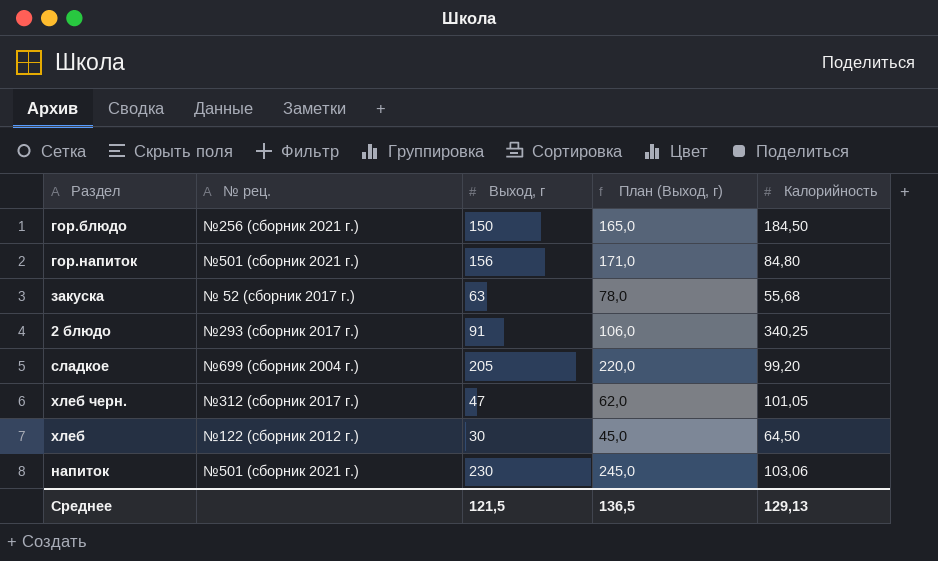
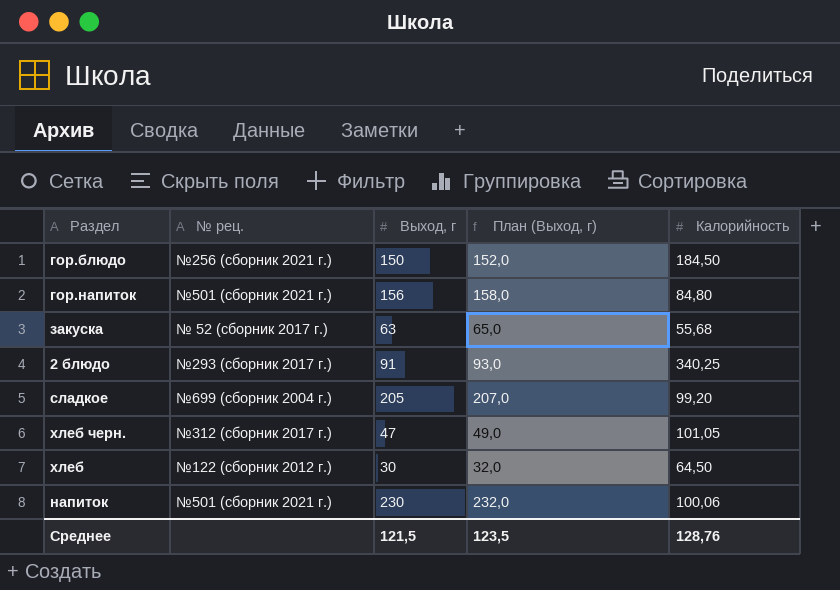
column План (Выход, г) | formula: [Выход, г] + 15 -> [Выход, г] + 2
напиток | Калорийность: 103,06 -> 100,06
Среднее | План (Выход, г): 136,5 -> 123,5
Среднее | Калорийность: 129,13 -> 128,76

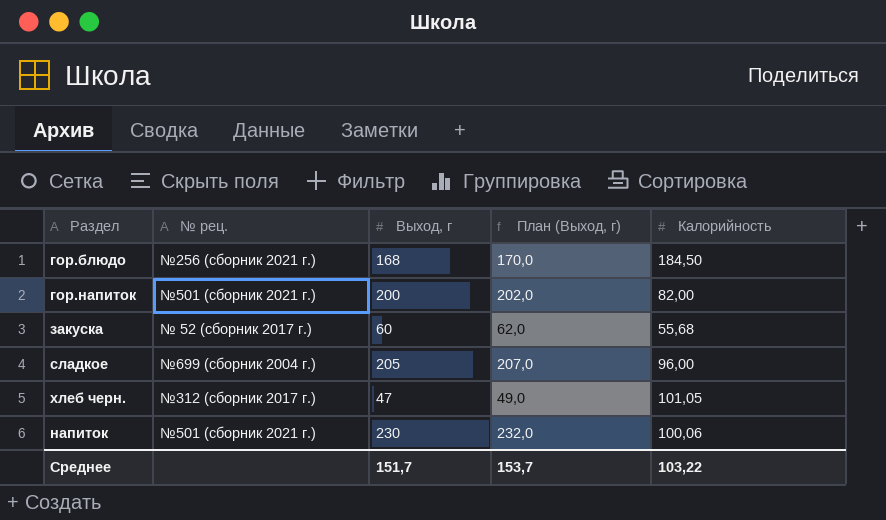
row 2 блюдо: №293 (сборник 2017 г.) | 91 | 93,0 | 340,25 -> none
row хлеб: №122 (сборник 2012 г.) | 30 | 32,0 | 64,50 -> none
гор.блюдо | Выход, г: 150 -> 168
гор.блюдо | План (Выход, г): 152,0 -> 170,0
гор.напиток | Выход, г: 156 -> 200
гор.напиток | План (Выход, г): 158,0 -> 202,0
гор.напиток | Калорийность: 84,80 -> 82,00
закуска | Выход, г: 63 -> 60
закуска | План (Выход, г): 65,0 -> 62,0
сладкое | Калорийность: 99,20 -> 96,00
Среднее | Выход, г: 121,5 -> 151,7
Среднее | План (Выход, г): 123,5 -> 153,7
Среднее | Калорийность: 128,76 -> 103,22

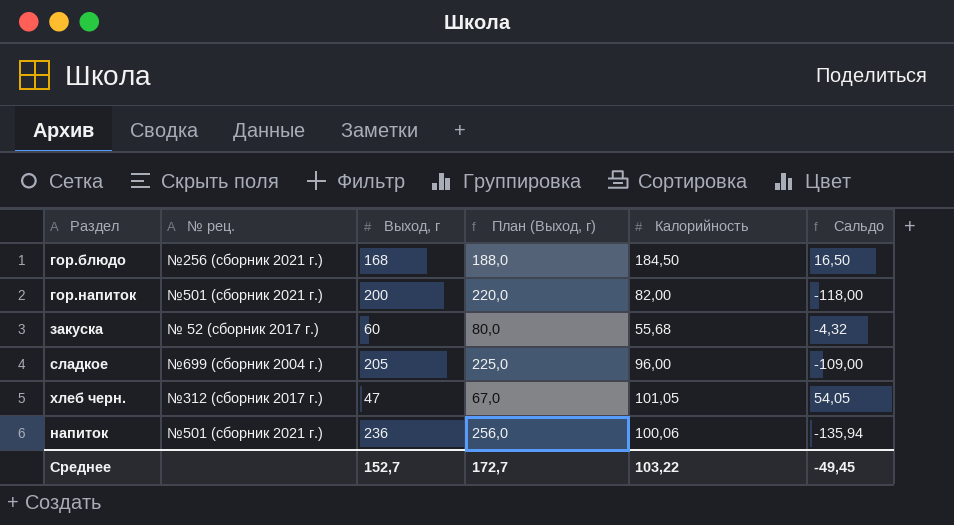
column План (Выход, г) | formula: [Выход, г] + 2 -> [Выход, г] + 20
column Сальдо | formula: none -> [Калорийность] - [Выход, г]
напиток | Выход, г: 230 -> 236
Среднее | Выход, г: 151,7 -> 152,7
Среднее | План (Выход, г): 153,7 -> 172,7

